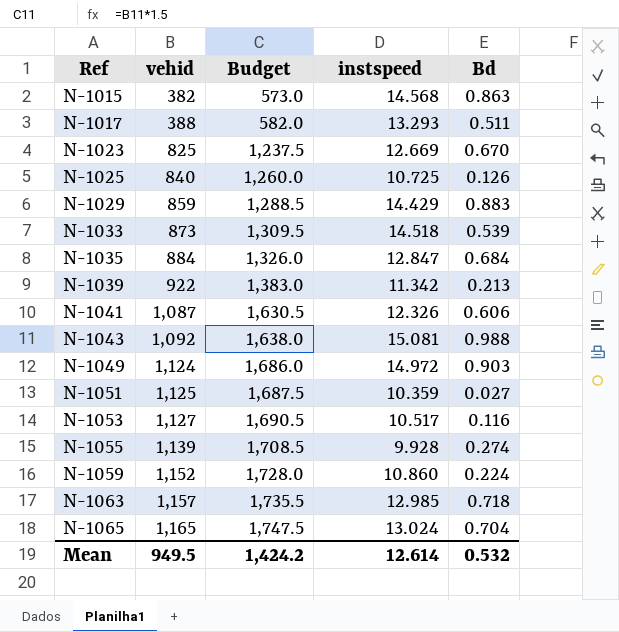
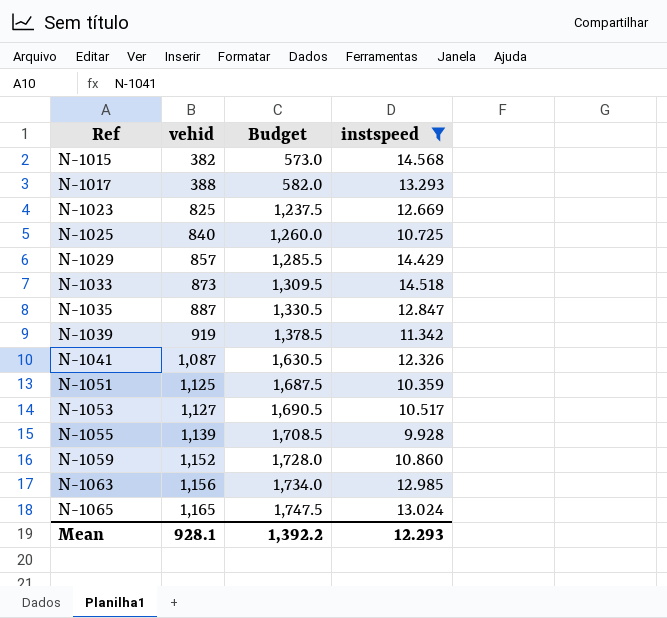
filter: none -> instspeed <= 14.568
column Bd | position: 5 -> none
N-1029 | vehid: 859 -> 857
N-1029 | Budget: 1,288.5 -> 1,285.5
N-1035 | vehid: 884 -> 887
N-1035 | Budget: 1,326.0 -> 1,330.5
N-1039 | vehid: 922 -> 919
N-1039 | Budget: 1,383.0 -> 1,378.5
N-1063 | vehid: 1,157 -> 1,156
N-1063 | Budget: 1,735.5 -> 1,734.0
Mean | vehid: 949.5 -> 928.1
Mean | Budget: 1,424.2 -> 1,392.2
Mean | instspeed: 12.614 -> 12.293

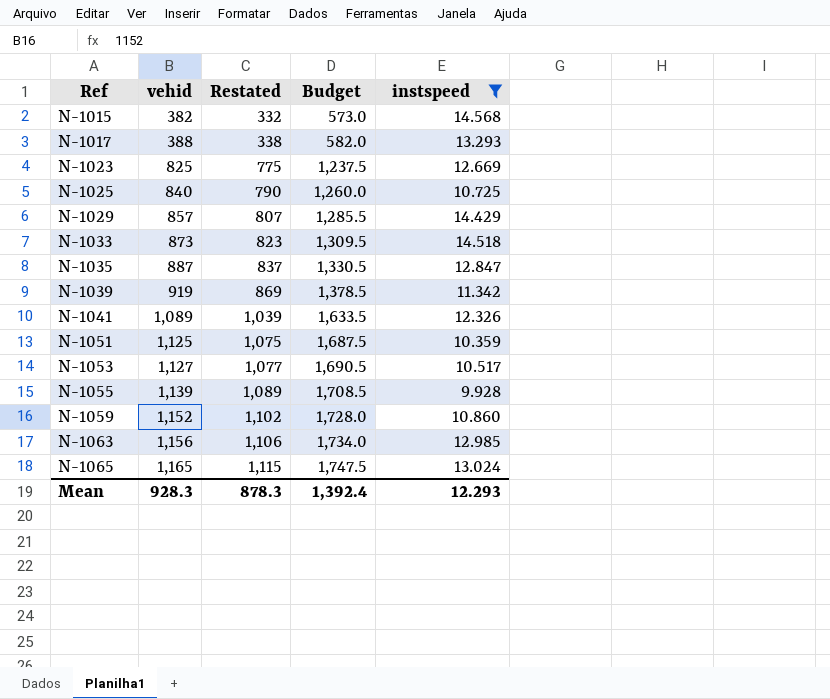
column Restated | formula: none -> [vehid] - 50
N-1041 | vehid: 1,087 -> 1,089
N-1041 | Budget: 1,630.5 -> 1,633.5
Mean | vehid: 928.1 -> 928.3
Mean | Budget: 1,392.2 -> 1,392.4

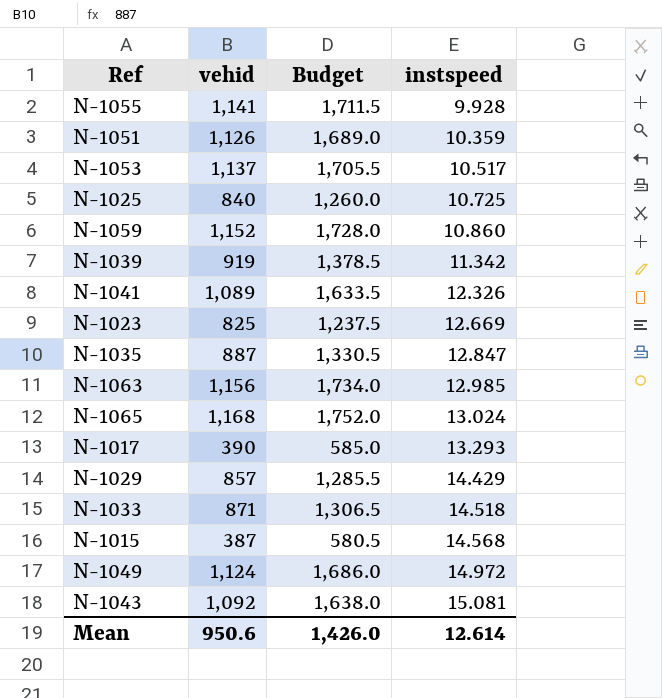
filter: instspeed <= 14.568 -> none
row order: Ref ascending -> instspeed ascending
column Restated | formula: [vehid] - 50 -> none
N-1055 | vehid: 1,139 -> 1,141
N-1055 | Budget: 1,708.5 -> 1,711.5
N-1051 | vehid: 1,125 -> 1,126
N-1051 | Budget: 1,687.5 -> 1,689.0
N-1053 | vehid: 1,127 -> 1,137
N-1053 | Budget: 1,690.5 -> 1,705.5
N-1065 | vehid: 1,165 -> 1,168
N-1065 | Budget: 1,747.5 -> 1,752.0
N-1017 | vehid: 388 -> 390
N-1017 | Budget: 582.0 -> 585.0
N-1033 | vehid: 873 -> 871
N-1033 | Budget: 1,309.5 -> 1,306.5
N-1015 | vehid: 382 -> 387
N-1015 | Budget: 573.0 -> 580.5
Mean | vehid: 928.3 -> 950.6
Mean | Budget: 1,392.4 -> 1,426.0
Mean | instspeed: 12.293 -> 12.614

